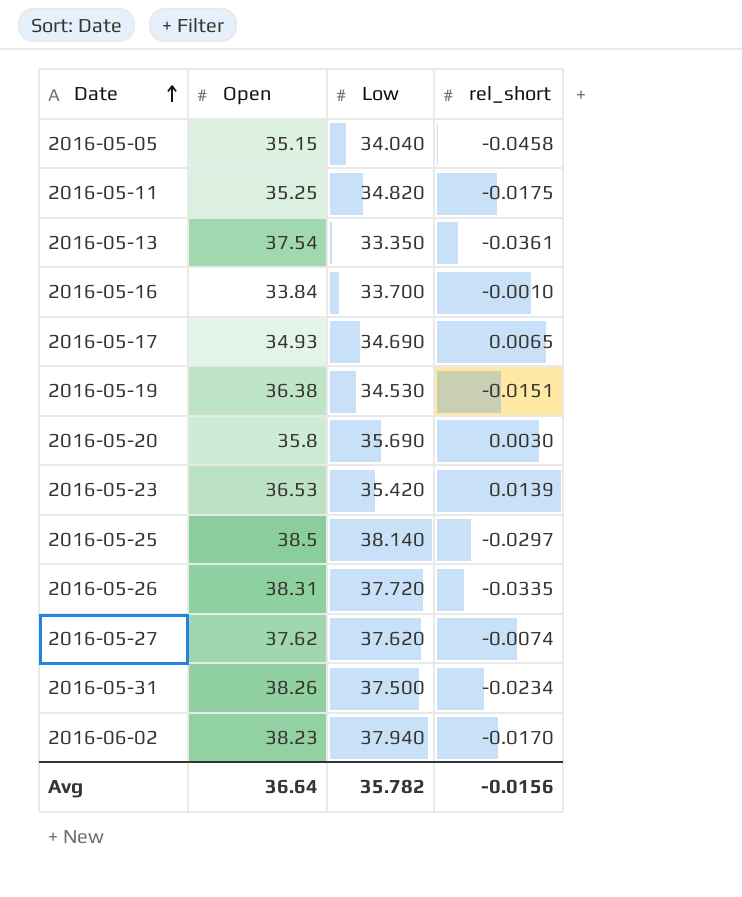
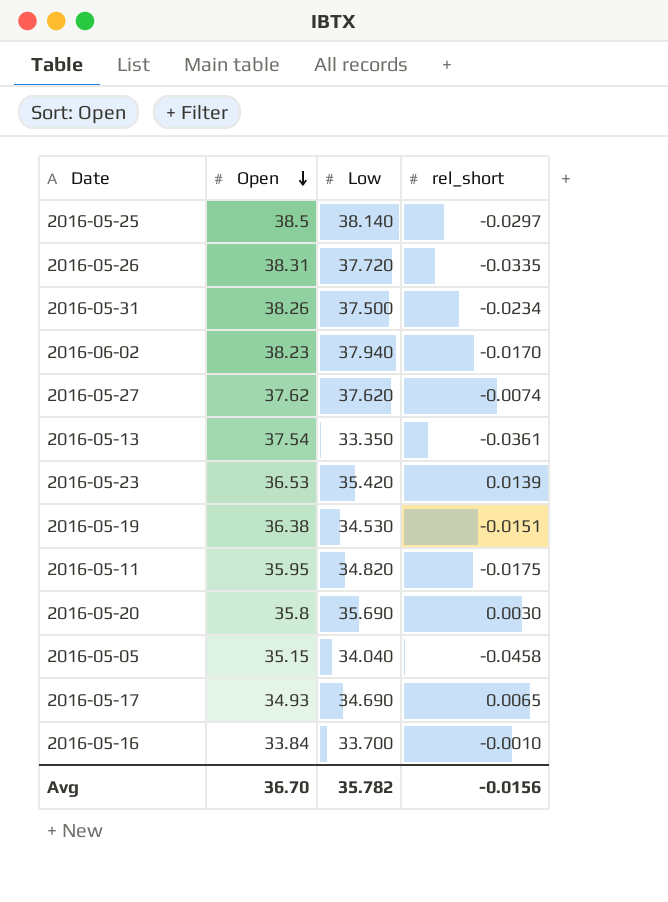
row order: Date ascending -> Open descending
2016-05-11 | Open: 35.25 -> 35.95
Avg | Open: 36.64 -> 36.70

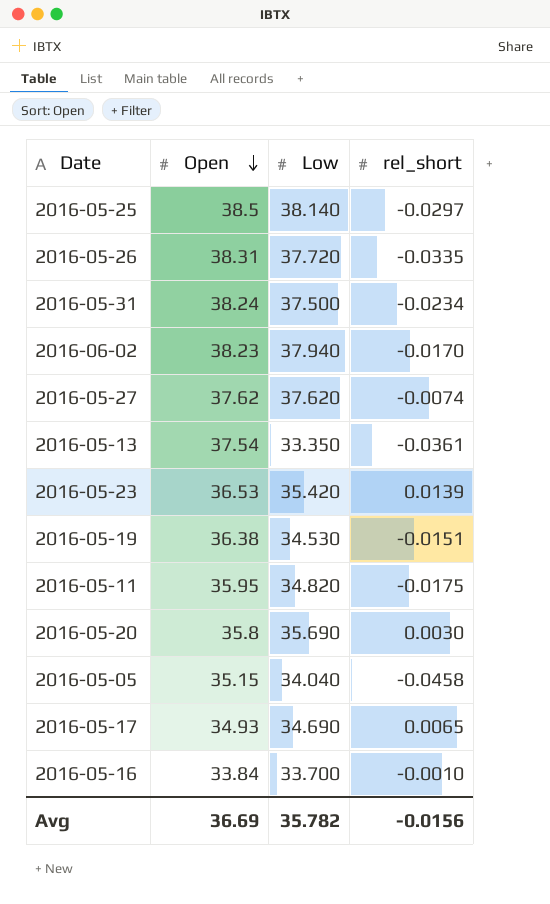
2016-05-31 | Open: 38.26 -> 38.24
Avg | Open: 36.70 -> 36.69

